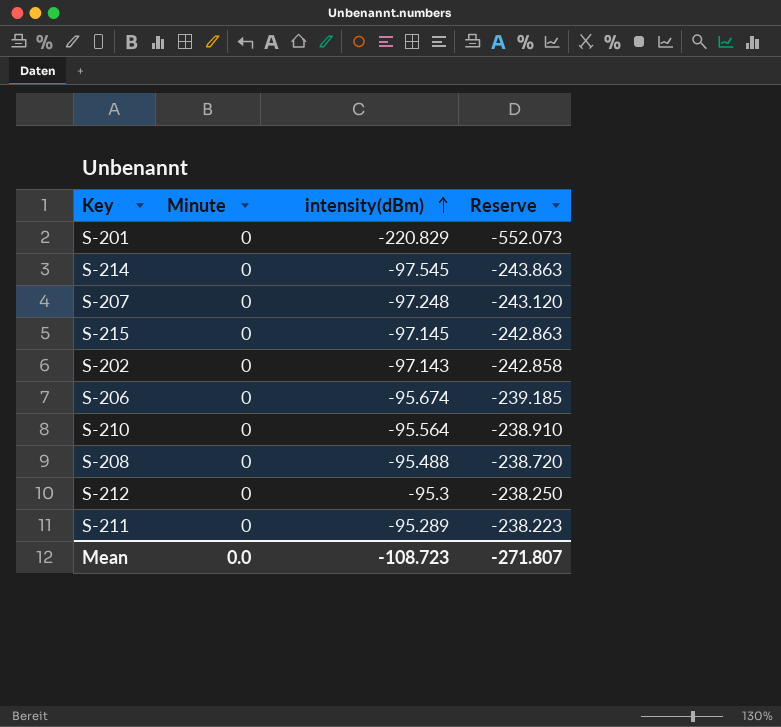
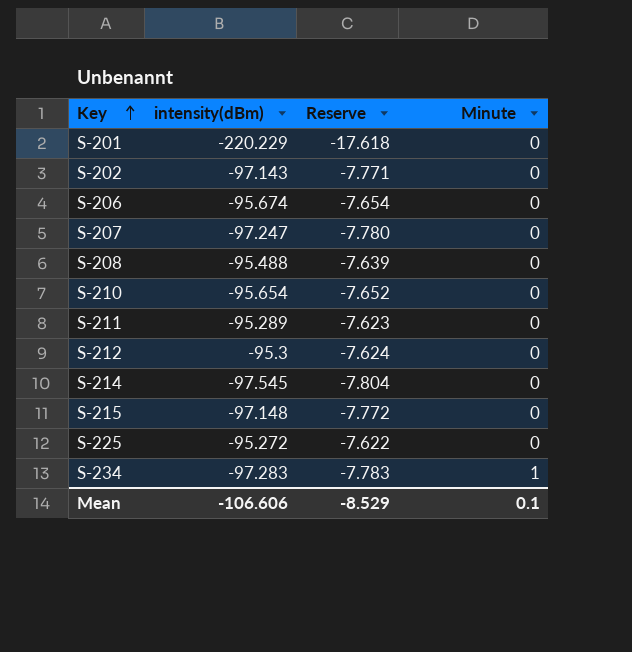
row order: intensity(dBm) ascending -> Key ascending
column Reserve | formula: [intensity(dBm)] * 2.5 -> [intensity(dBm)] * 0.08
column Minute | position: 2 -> 4
S-201 | intensity(dBm): -220.829 -> -220.229
S-207 | intensity(dBm): -97.248 -> -97.247
S-210 | intensity(dBm): -95.564 -> -95.654
S-215 | intensity(dBm): -97.145 -> -97.148
row S-225: none -> -95.272 | -7.622 | 0
row S-234: none -> -97.283 | -7.783 | 1
Mean | intensity(dBm): -108.723 -> -106.606
Mean | Reserve: -271.807 -> -8.529
Mean | Minute: 0.0 -> 0.1

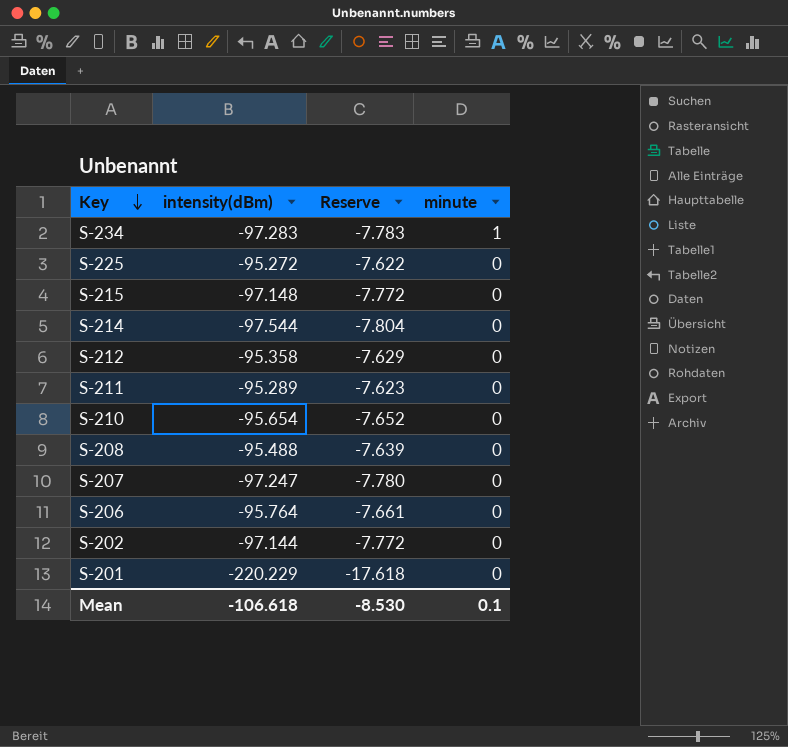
row order: Key ascending -> Key descending
column name: Minute -> minute
S-214 | intensity(dBm): -97.545 -> -97.544
S-212 | intensity(dBm): -95.3 -> -95.358
S-212 | Reserve: -7.624 -> -7.629
S-206 | intensity(dBm): -95.674 -> -95.764
S-206 | Reserve: -7.654 -> -7.661
S-202 | intensity(dBm): -97.143 -> -97.144
S-202 | Reserve: -7.771 -> -7.772
Mean | intensity(dBm): -106.606 -> -106.618
Mean | Reserve: -8.529 -> -8.530

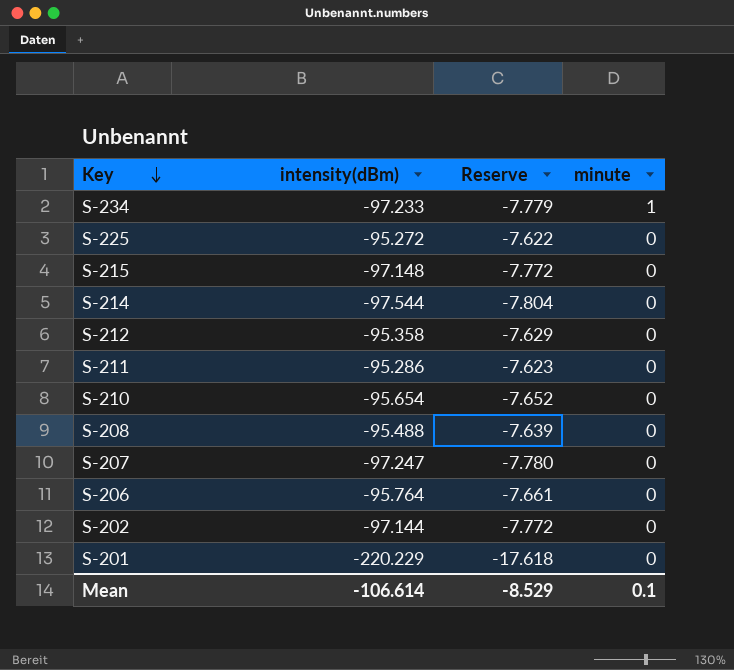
S-234 | intensity(dBm): -97.283 -> -97.233
S-234 | Reserve: -7.783 -> -7.779
S-211 | intensity(dBm): -95.289 -> -95.286
Mean | intensity(dBm): -106.618 -> -106.614
Mean | Reserve: -8.530 -> -8.529

